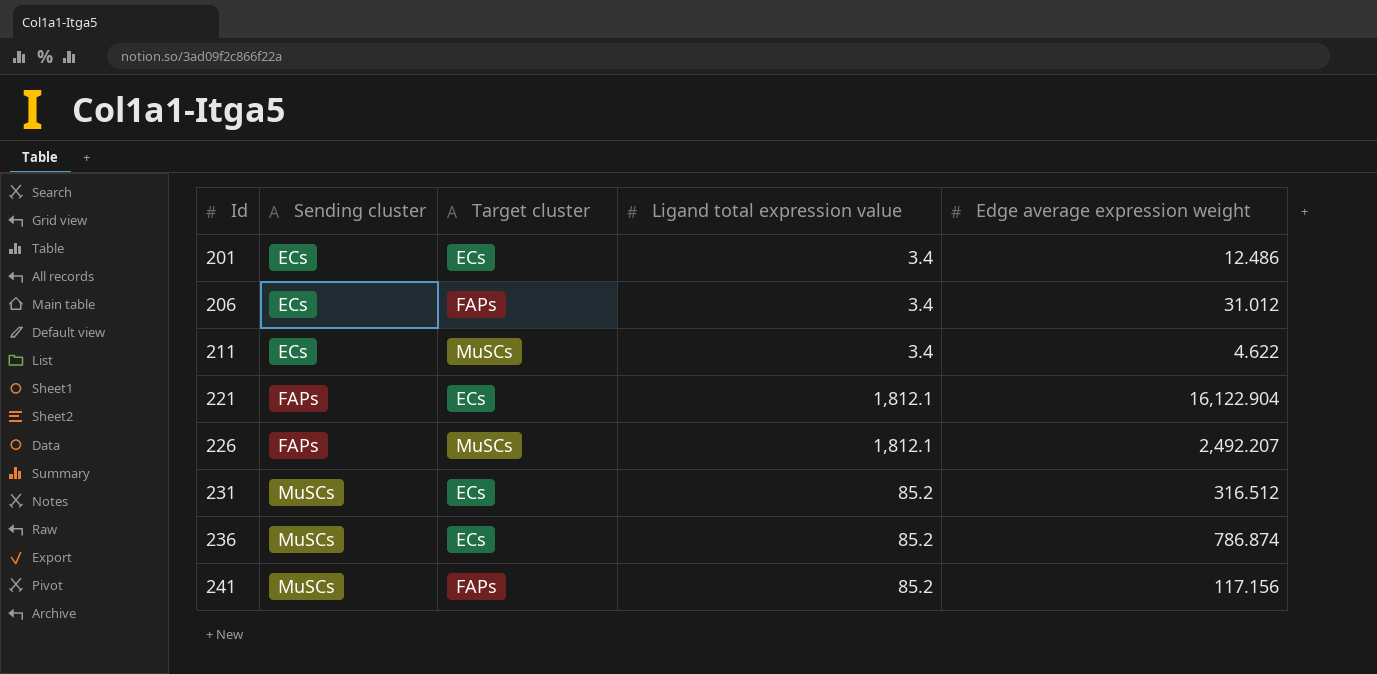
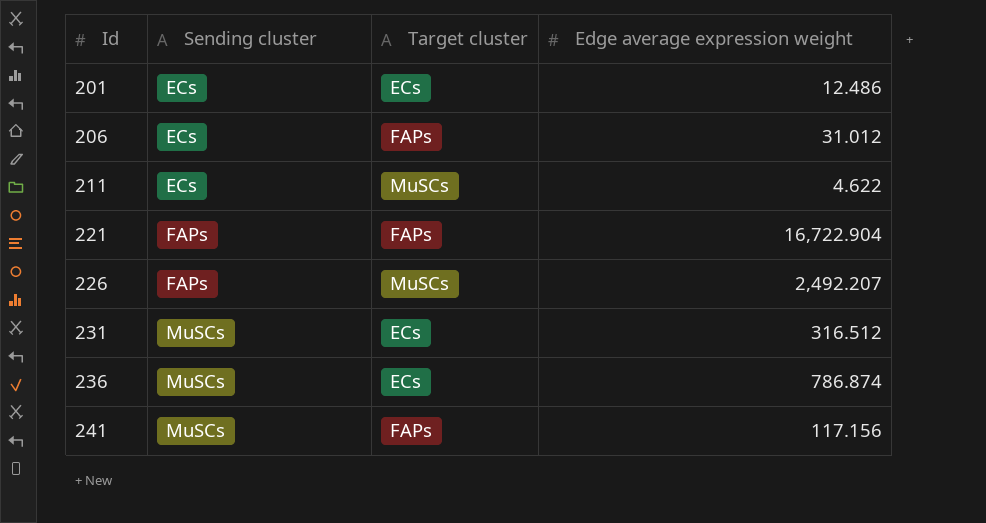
column Ligand total expression value | position: 4 -> none
221 | Target cluster: ECs -> FAPs
221 | Edge average expression weight: 16,122.904 -> 16,722.904

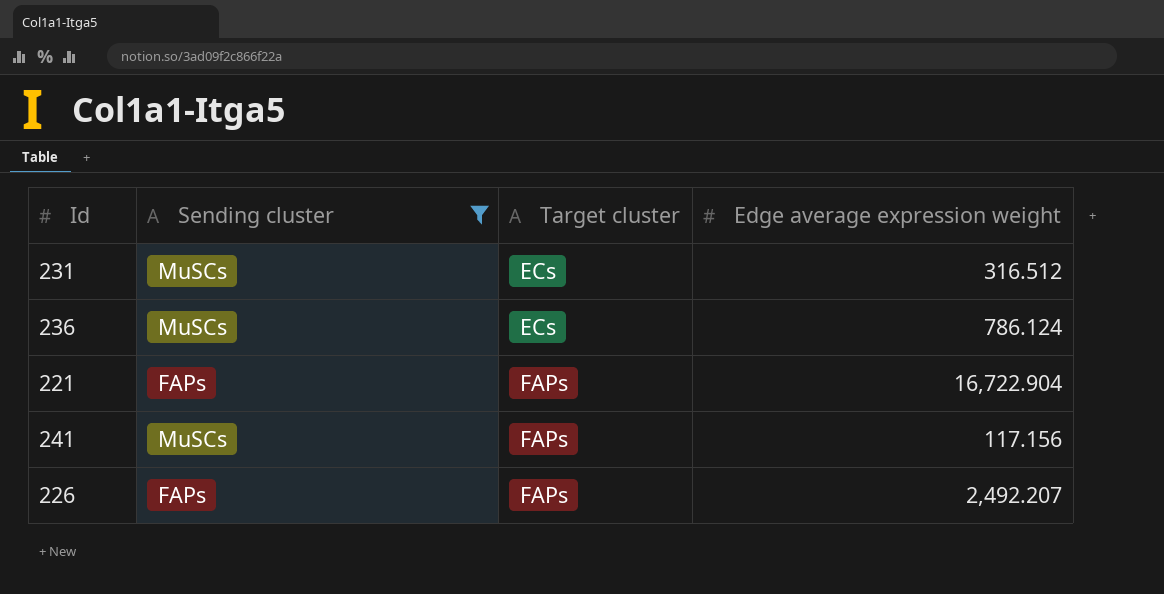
filter: none -> Sending cluster != ECs
row order: Id ascending -> Target cluster ascending
236 | Edge average expression weight: 786.874 -> 786.124
226 | Target cluster: MuSCs -> FAPs

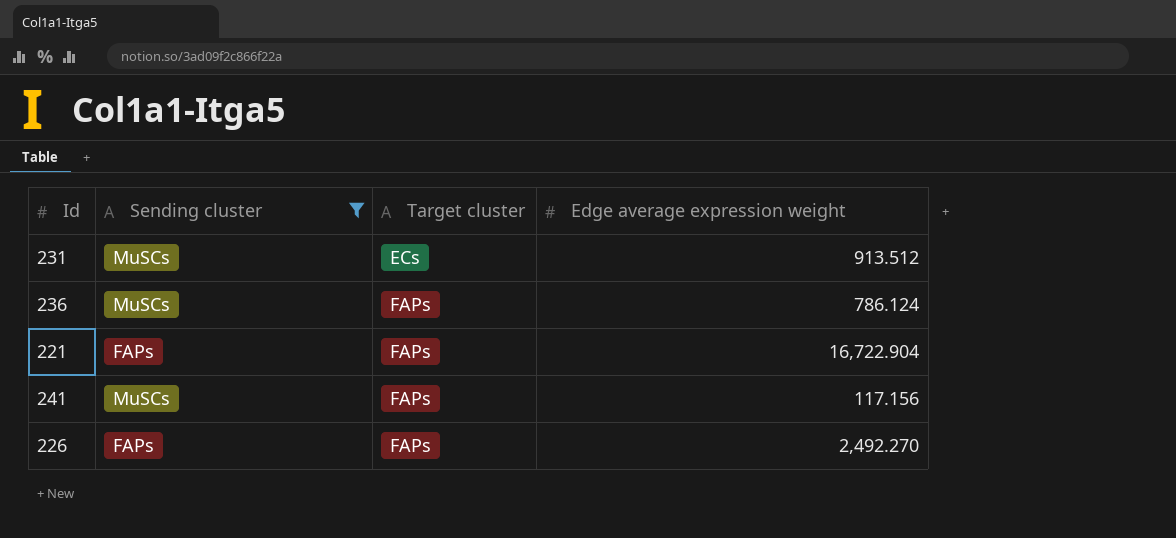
231 | Edge average expression weight: 316.512 -> 913.512
236 | Target cluster: ECs -> FAPs
226 | Edge average expression weight: 2,492.207 -> 2,492.270

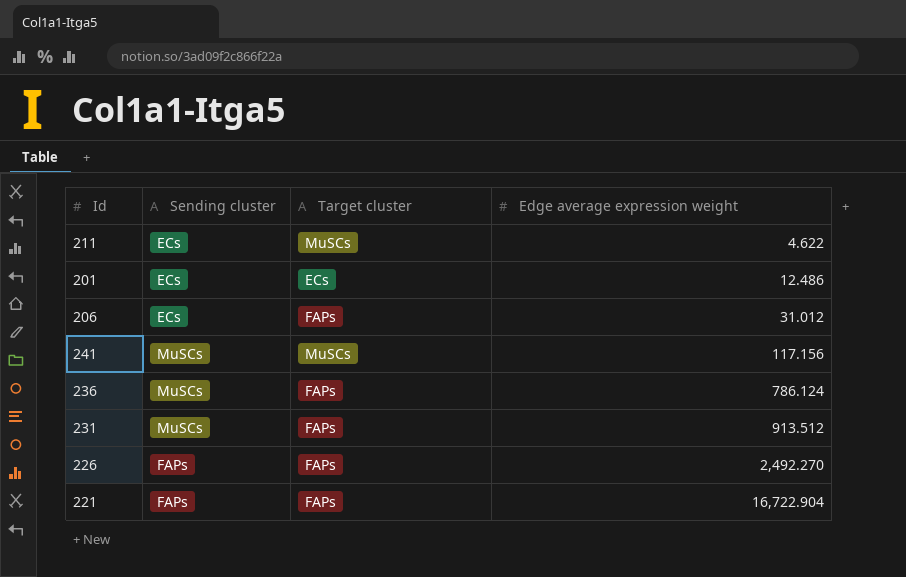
filter: Sending cluster != ECs -> none
row order: Target cluster ascending -> Edge average expression weight ascending
241 | Target cluster: FAPs -> MuSCs
231 | Target cluster: ECs -> FAPs

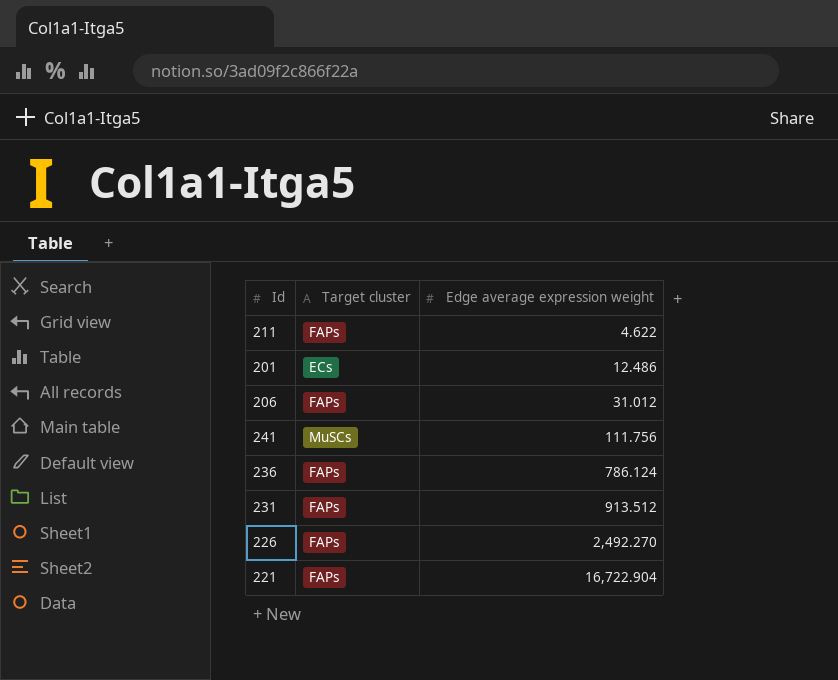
column Sending cluster | position: 2 -> none
211 | Target cluster: MuSCs -> FAPs
241 | Edge average expression weight: 117.156 -> 111.756

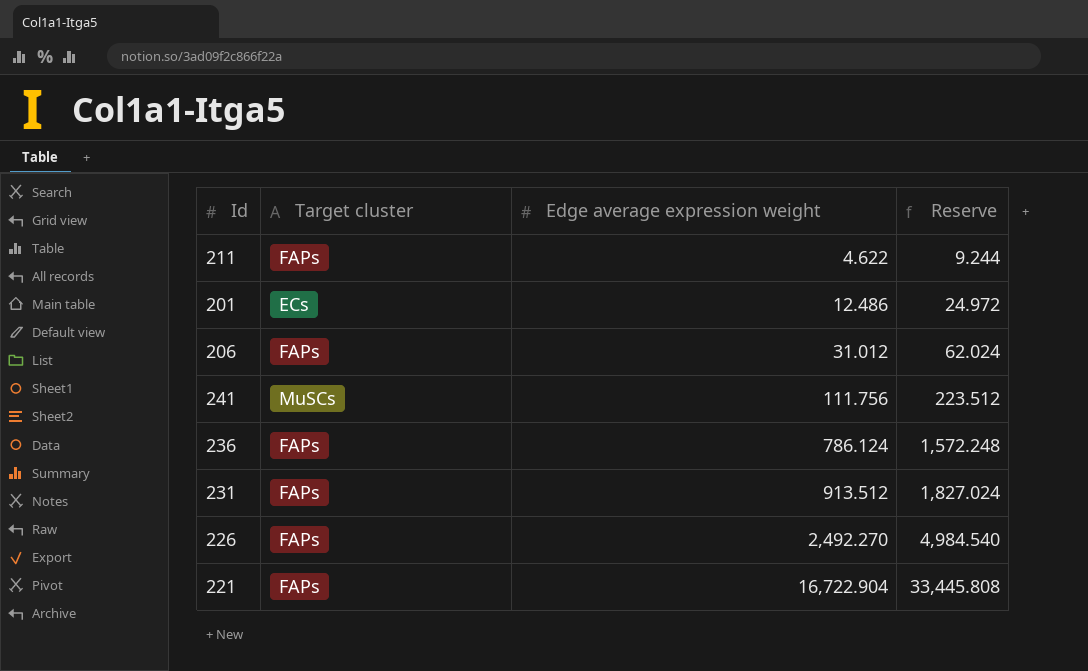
column Reserve | formula: none -> [Edge average expression weight] * 2

